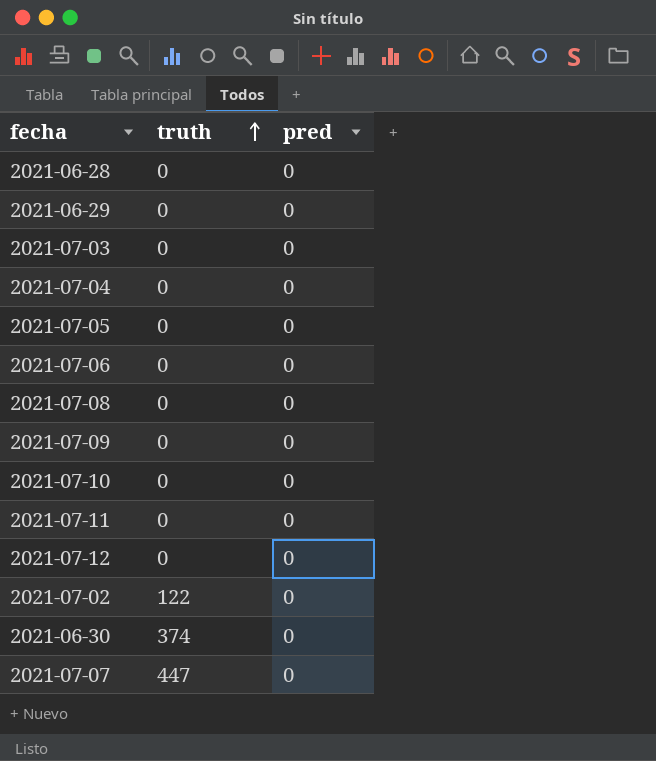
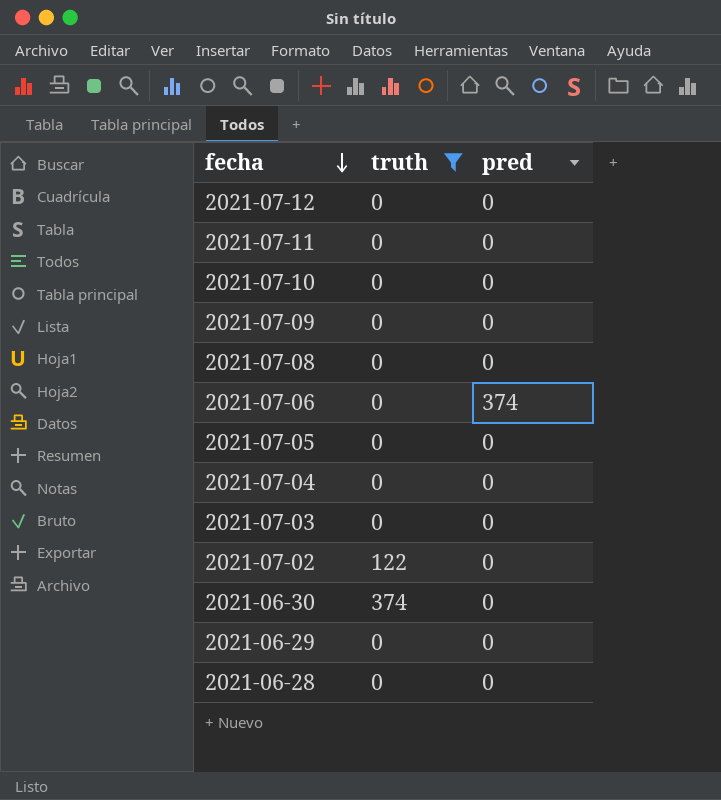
filter: none -> truth != 447
row order: truth ascending -> fecha descending
2021-07-06 | pred: 0 -> 374

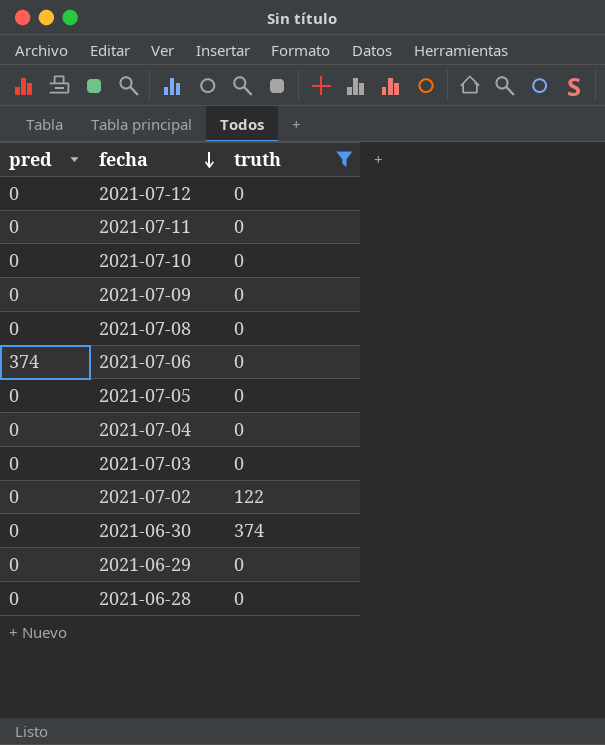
column pred | position: 3 -> 1

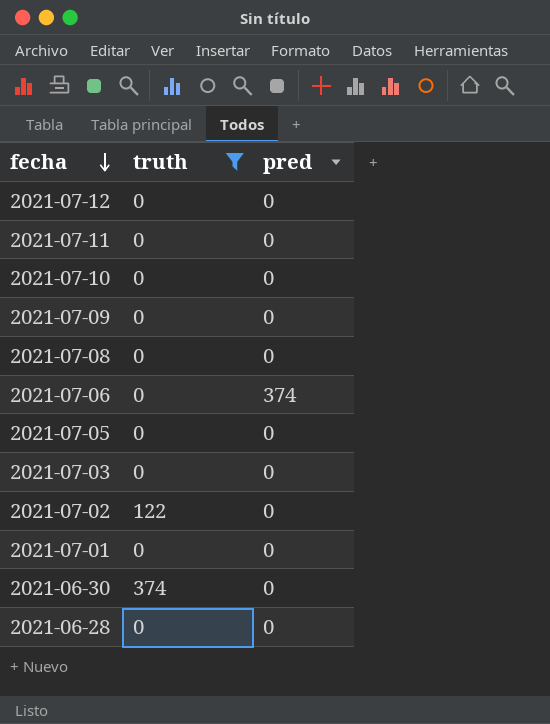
column pred | position: 1 -> 3
row 2021-07-04: 0 | 0 -> none
row 2021-06-29: 0 | 0 -> none
row 2021-07-01: none -> 0 | 0

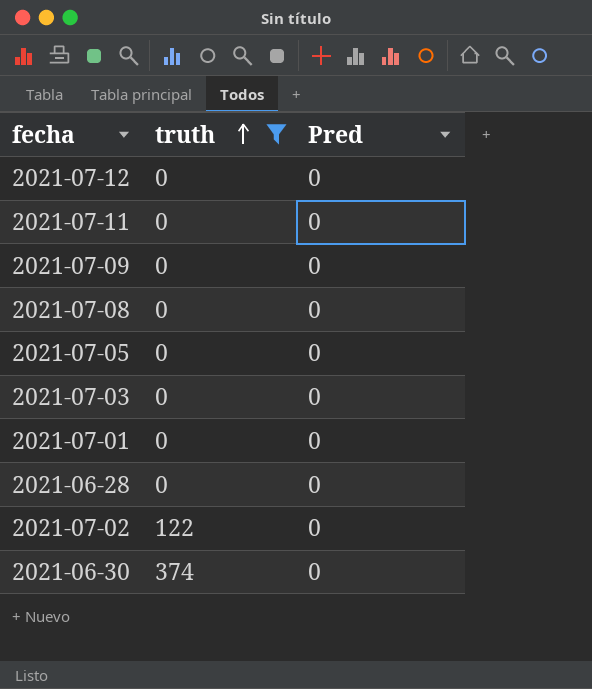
row order: fecha descending -> truth ascending
column name: pred -> Pred
row 2021-07-10: 0 | 0 -> none
row 2021-07-06: 0 | 374 -> none

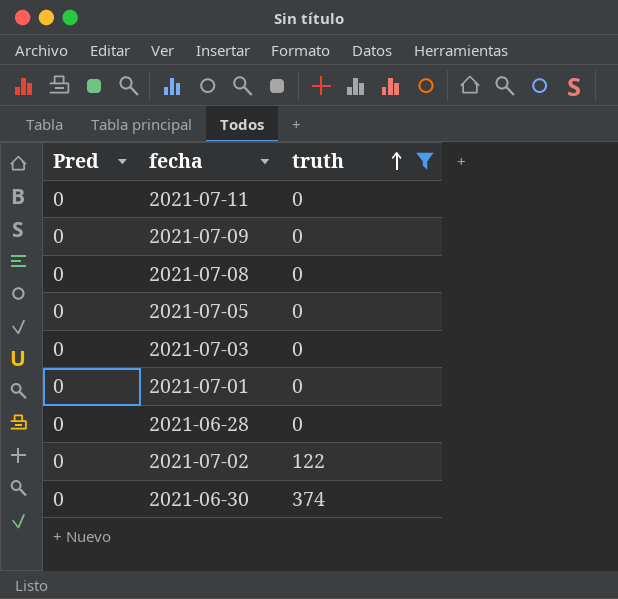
column Pred | position: 3 -> 1
row 2021-07-12: 0 | 0 -> none

